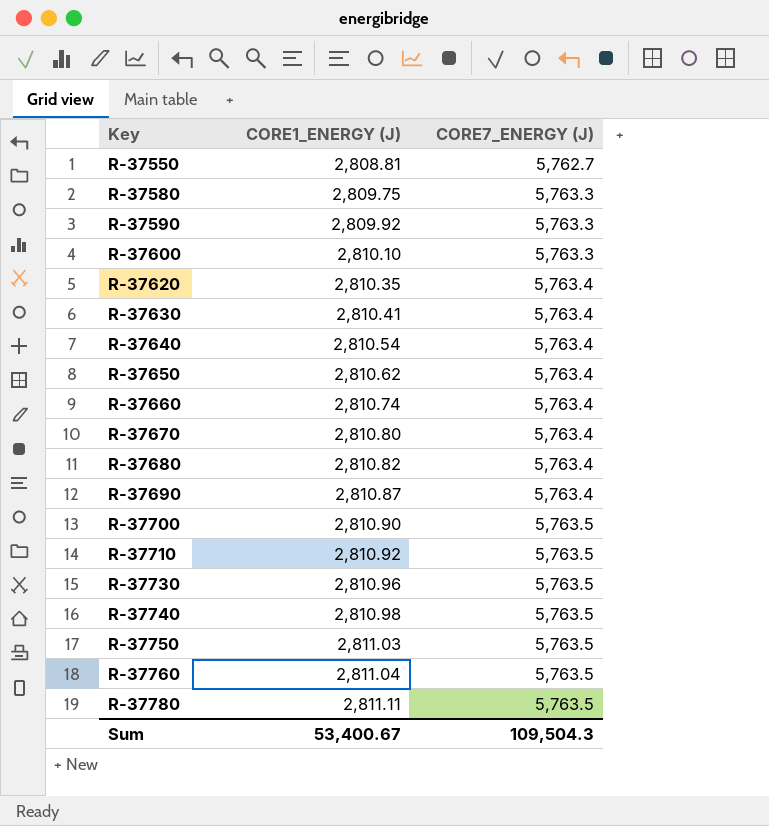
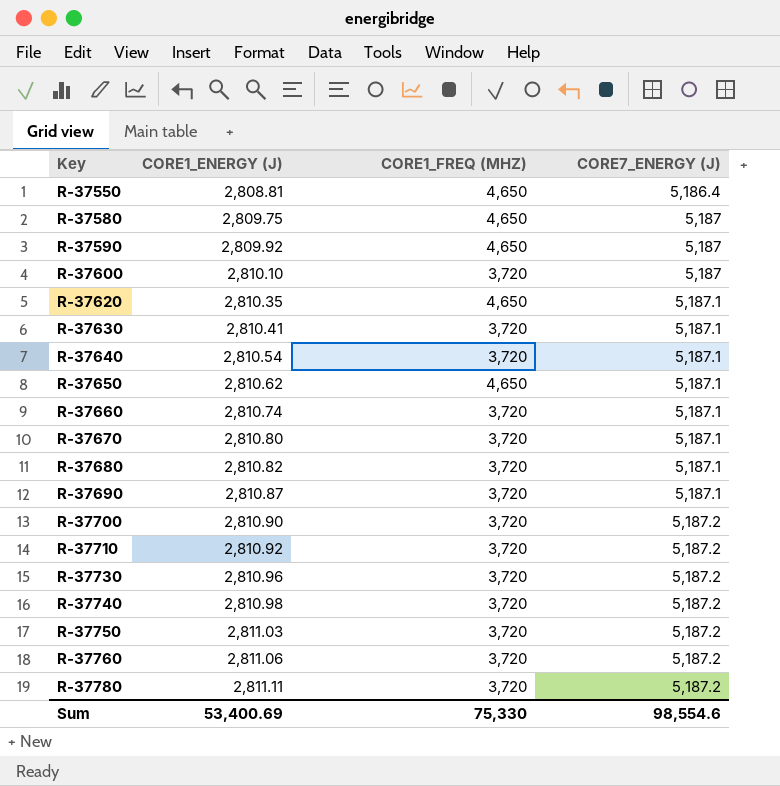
column CORE1_FREQ (MHZ) | position: none -> 3
R-37550 | CORE7_ENERGY (J): 5,762.7 -> 5,186.4
R-37580 | CORE7_ENERGY (J): 5,763.3 -> 5,187
R-37590 | CORE7_ENERGY (J): 5,763.3 -> 5,187
R-37600 | CORE7_ENERGY (J): 5,763.3 -> 5,187
R-37620 | CORE7_ENERGY (J): 5,763.4 -> 5,187.1
R-37630 | CORE7_ENERGY (J): 5,763.4 -> 5,187.1
R-37640 | CORE7_ENERGY (J): 5,763.4 -> 5,187.1
R-37650 | CORE7_ENERGY (J): 5,763.4 -> 5,187.1
R-37660 | CORE7_ENERGY (J): 5,763.4 -> 5,187.1
R-37670 | CORE7_ENERGY (J): 5,763.4 -> 5,187.1
R-37680 | CORE7_ENERGY (J): 5,763.4 -> 5,187.1
R-37690 | CORE7_ENERGY (J): 5,763.4 -> 5,187.1
R-37700 | CORE7_ENERGY (J): 5,763.5 -> 5,187.2
R-37710 | CORE7_ENERGY (J): 5,763.5 -> 5,187.2
R-37730 | CORE7_ENERGY (J): 5,763.5 -> 5,187.2
R-37740 | CORE7_ENERGY (J): 5,763.5 -> 5,187.2
R-37750 | CORE7_ENERGY (J): 5,763.5 -> 5,187.2
R-37760 | CORE1_ENERGY (J): 2,811.04 -> 2,811.06
R-37760 | CORE7_ENERGY (J): 5,763.5 -> 5,187.2
R-37780 | CORE7_ENERGY (J): 5,763.5 -> 5,187.2
Sum | CORE1_ENERGY (J): 53,400.67 -> 53,400.69
Sum | CORE7_ENERGY (J): 109,504.3 -> 98,554.6

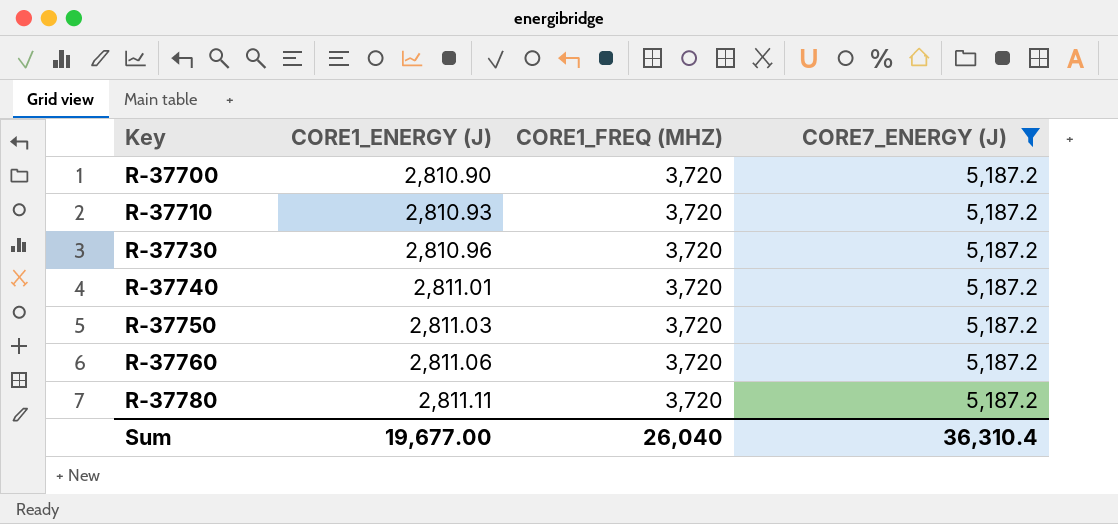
filter: none -> CORE7_ENERGY (J) = 5,187.2
R-37710 | CORE1_ENERGY (J): 2,810.92 -> 2,810.93
R-37740 | CORE1_ENERGY (J): 2,810.98 -> 2,811.01
Sum | CORE1_ENERGY (J): 53,400.69 -> 19,677.00
Sum | CORE1_FREQ (MHZ): 75,330 -> 26,040
Sum | CORE7_ENERGY (J): 98,554.6 -> 36,310.4

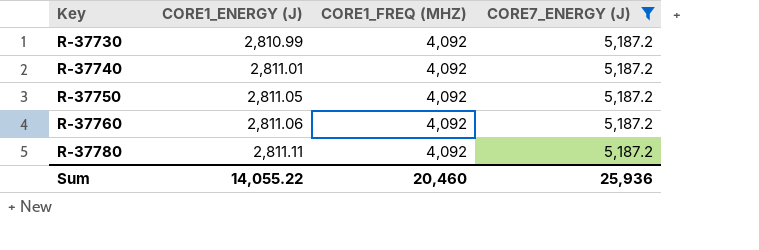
row R-37700: 2,810.90 | 3,720 | 5,187.2 -> none
row R-37710: 2,810.93 | 3,720 | 5,187.2 -> none
R-37730 | CORE1_ENERGY (J): 2,810.96 -> 2,810.99
R-37730 | CORE1_FREQ (MHZ): 3,720 -> 4,092
R-37740 | CORE1_FREQ (MHZ): 3,720 -> 4,092
R-37750 | CORE1_ENERGY (J): 2,811.03 -> 2,811.05
R-37750 | CORE1_FREQ (MHZ): 3,720 -> 4,092
R-37760 | CORE1_FREQ (MHZ): 3,720 -> 4,092
R-37780 | CORE1_FREQ (MHZ): 3,720 -> 4,092
Sum | CORE1_ENERGY (J): 19,677.00 -> 14,055.22
Sum | CORE1_FREQ (MHZ): 26,040 -> 20,460
Sum | CORE7_ENERGY (J): 36,310.4 -> 25,936

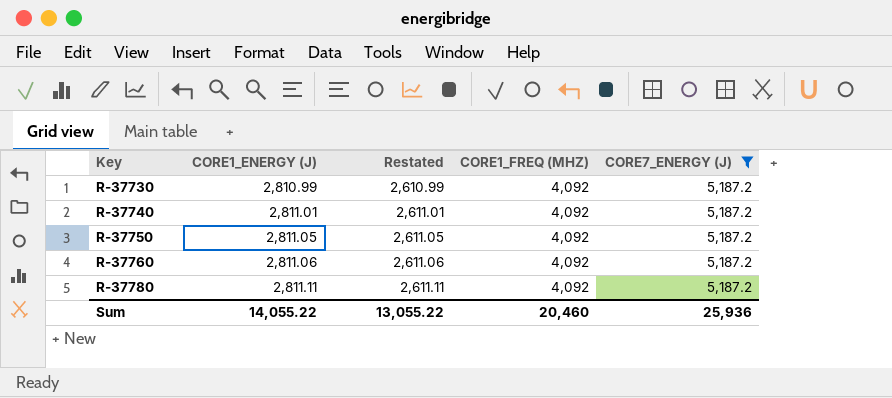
column Restated | formula: none -> [CORE1_ENERGY (J)] - 200

